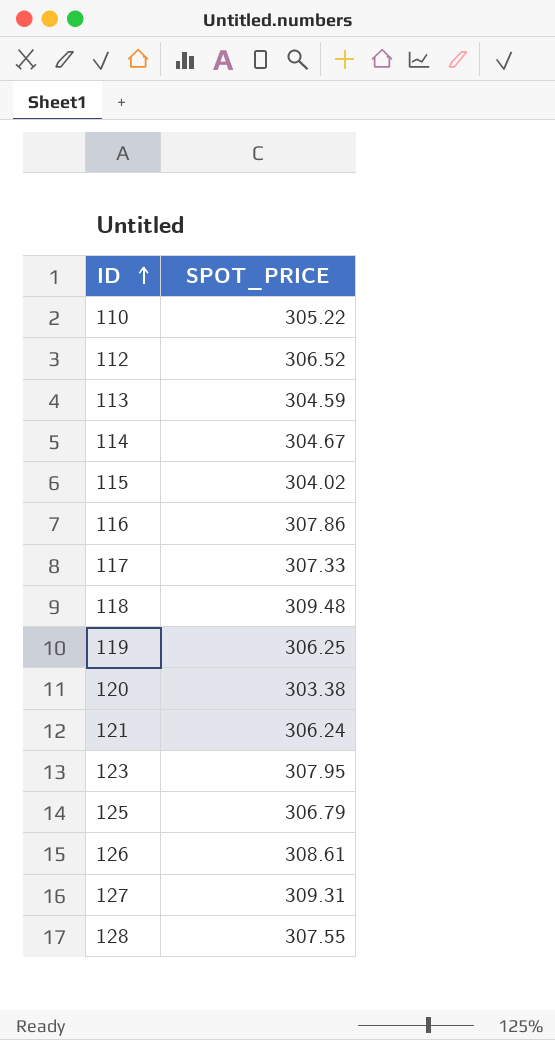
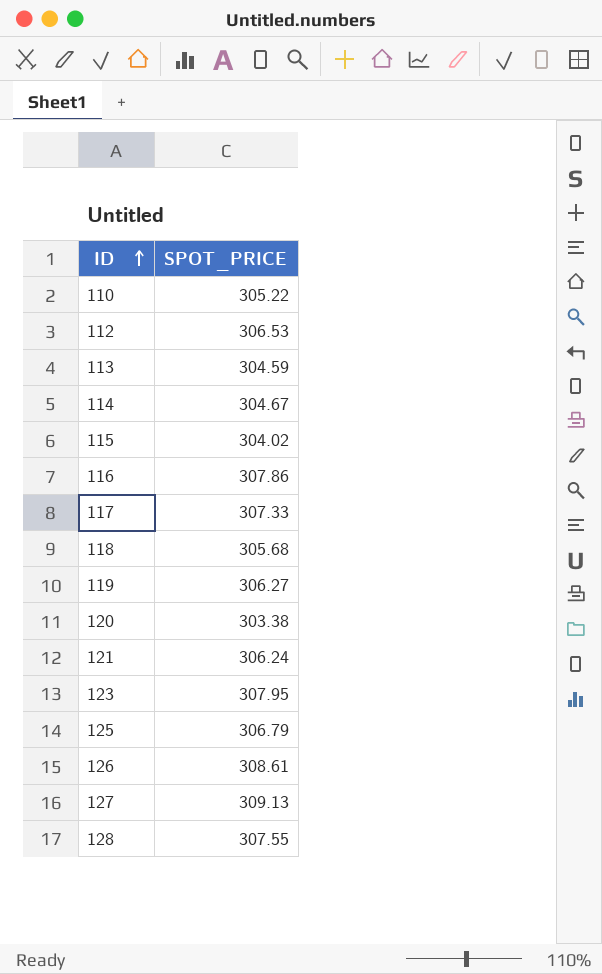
112 | SPOT_PRICE: 306.52 -> 306.53
118 | SPOT_PRICE: 309.48 -> 305.68
119 | SPOT_PRICE: 306.25 -> 306.27
127 | SPOT_PRICE: 309.31 -> 309.13

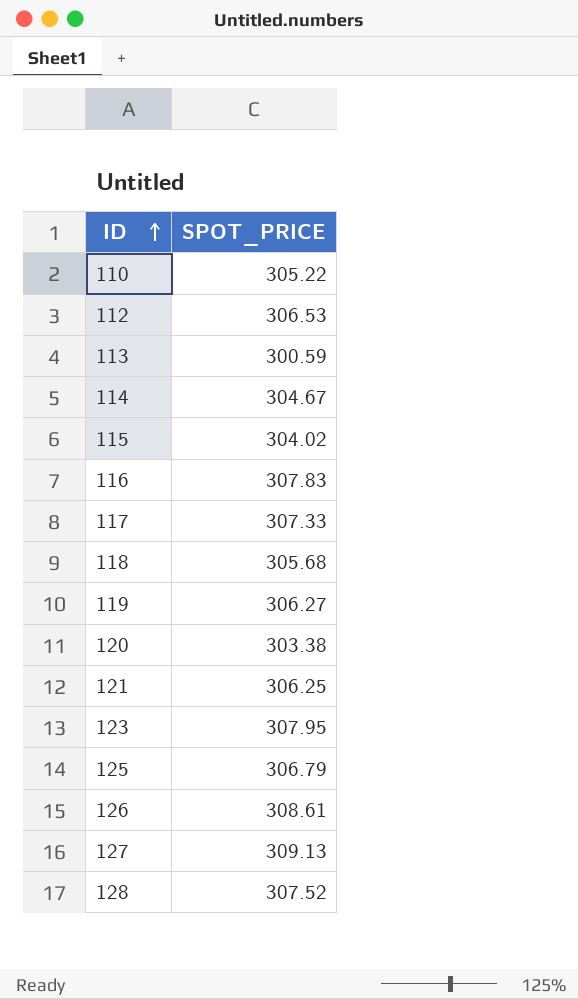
113 | SPOT_PRICE: 304.59 -> 300.59
116 | SPOT_PRICE: 307.86 -> 307.83
121 | SPOT_PRICE: 306.24 -> 306.25
128 | SPOT_PRICE: 307.55 -> 307.52

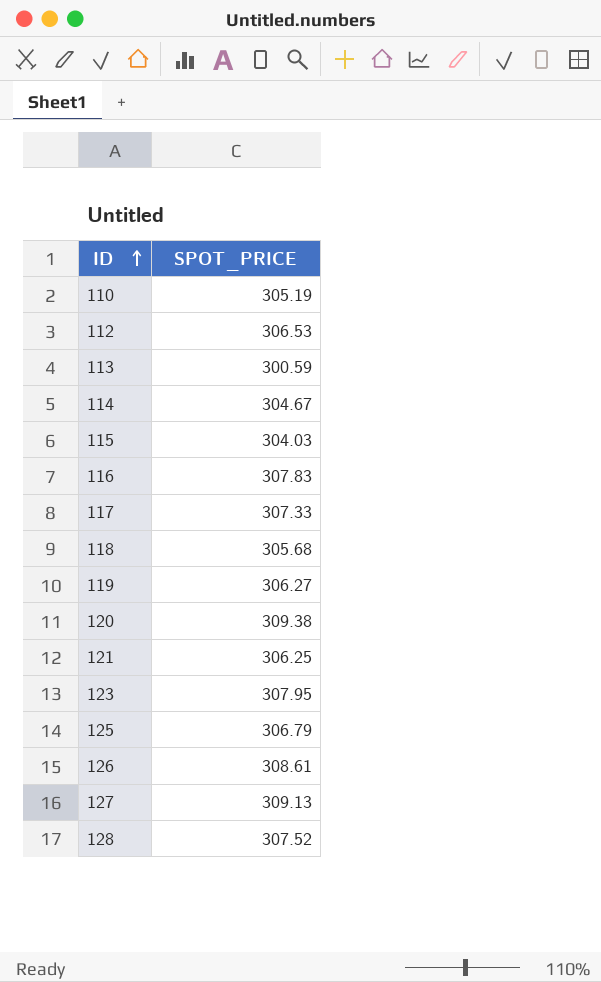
110 | SPOT_PRICE: 305.22 -> 305.19
115 | SPOT_PRICE: 304.02 -> 304.03
120 | SPOT_PRICE: 303.38 -> 309.38

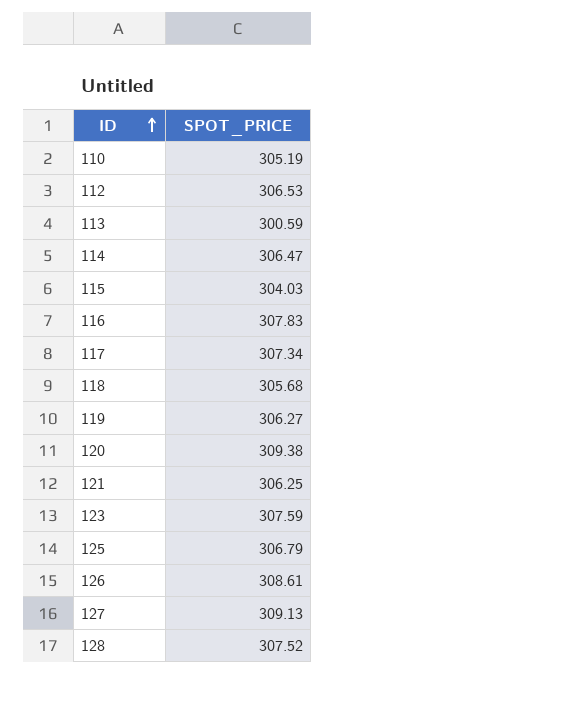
114 | SPOT_PRICE: 304.67 -> 306.47
117 | SPOT_PRICE: 307.33 -> 307.34
123 | SPOT_PRICE: 307.95 -> 307.59

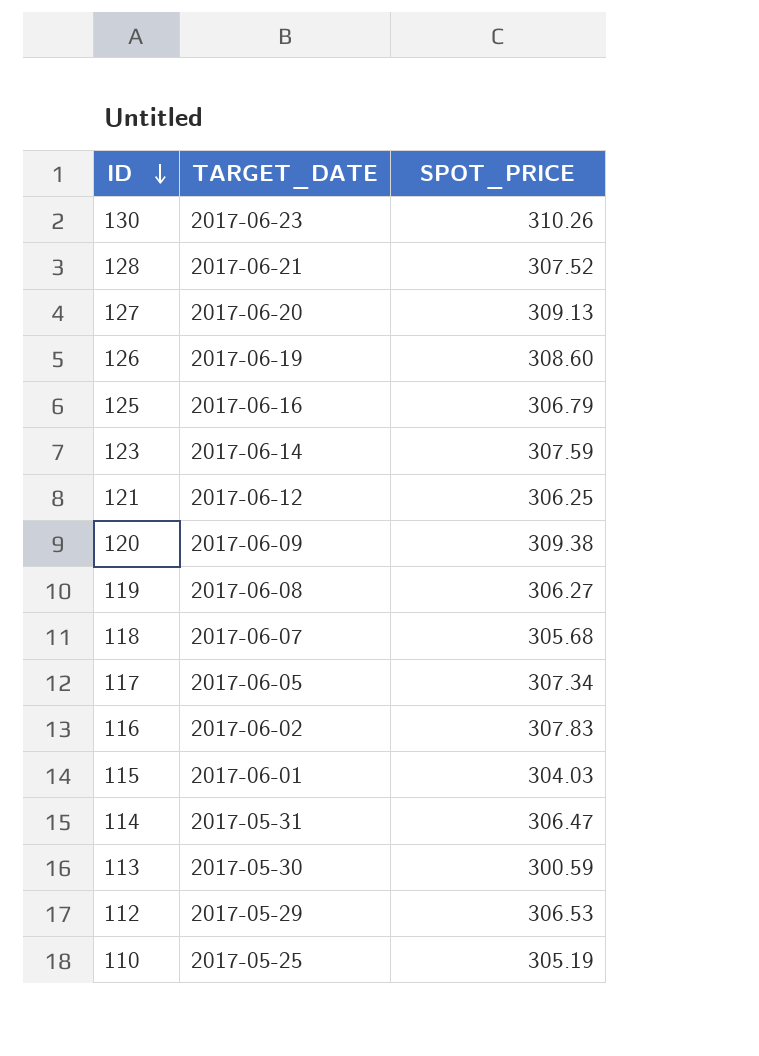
row order: ID ascending -> ID descending
column TARGET_DATE | position: none -> 2
row 130: none -> 2017-06-23 | 310.26
126 | SPOT_PRICE: 308.61 -> 308.60

